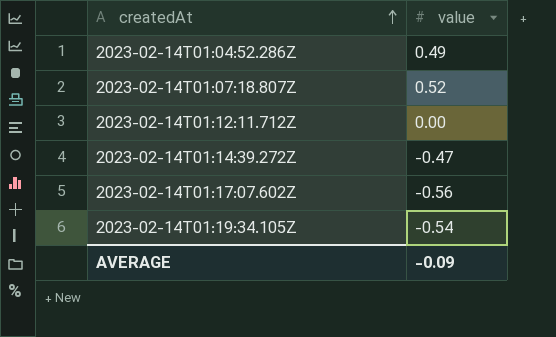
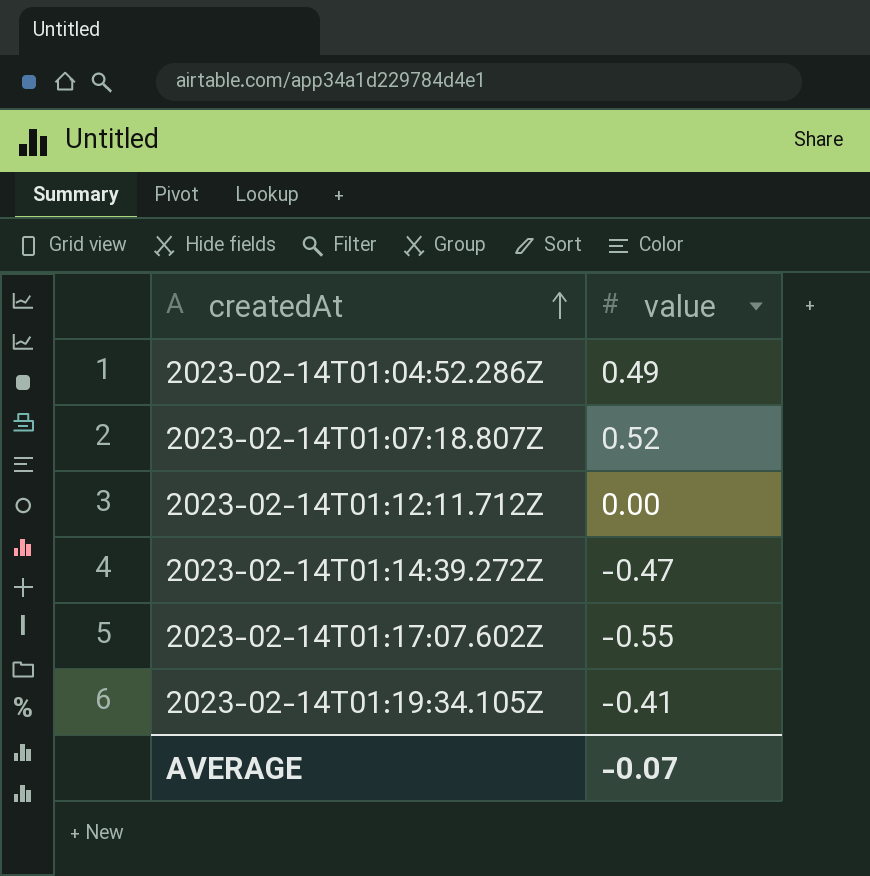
2023-02-14T01:17:07.602Z | value: -0.56 -> -0.55
2023-02-14T01:19:34.105Z | value: -0.54 -> -0.41
AVERAGE | value: -0.09 -> -0.07

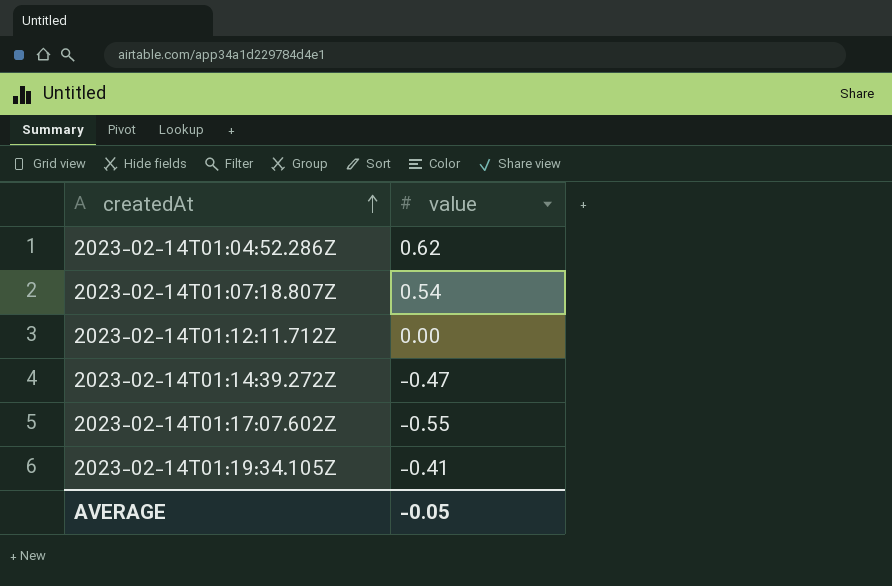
2023-02-14T01:04:52.286Z | value: 0.49 -> 0.62
2023-02-14T01:07:18.807Z | value: 0.52 -> 0.54
AVERAGE | value: -0.07 -> -0.05

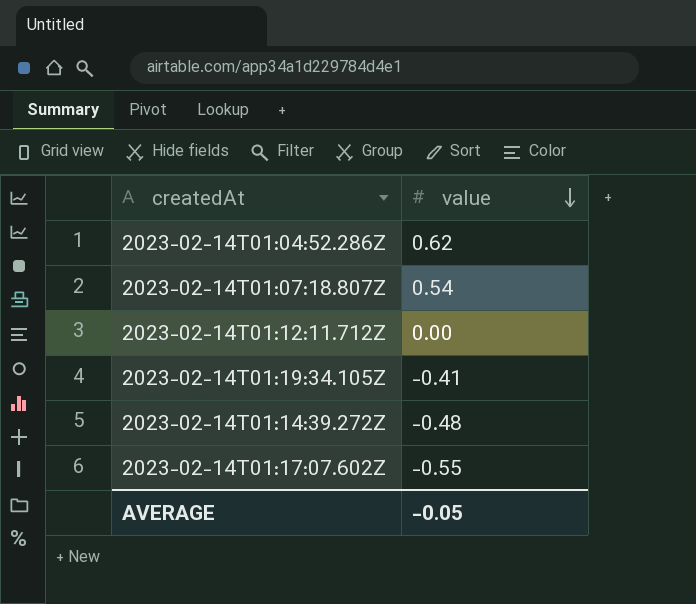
row order: createdAt ascending -> value descending
2023-02-14T01:14:39.272Z | value: -0.47 -> -0.48

